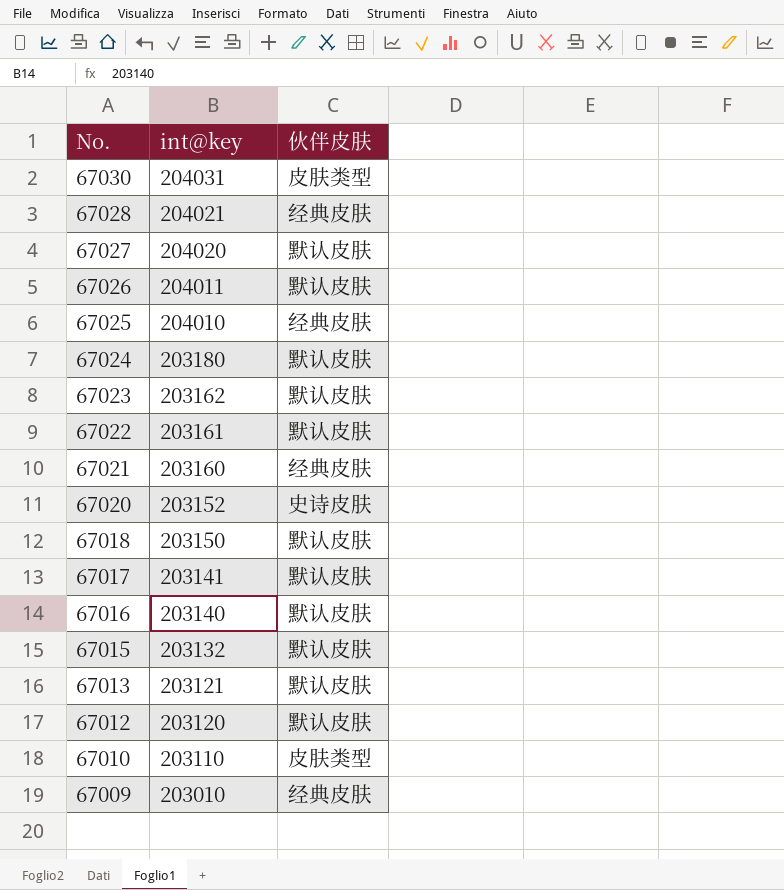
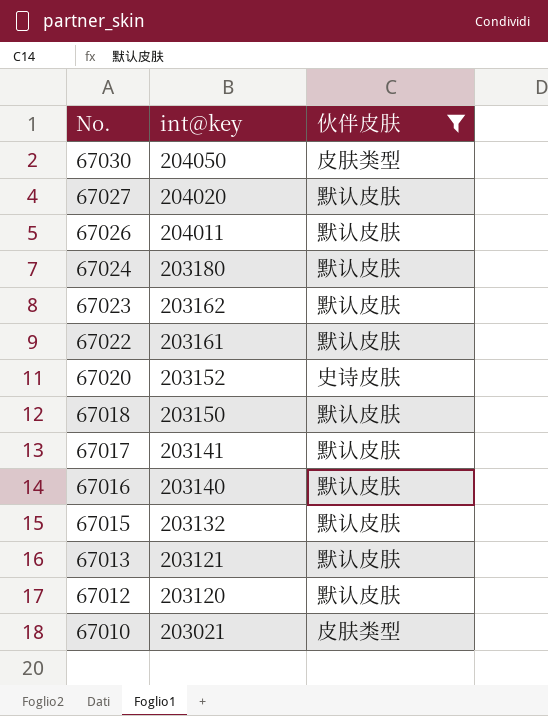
filter: none -> 伙伴皮肤 != 经典皮肤
67030 | int@key: 204031 -> 204050
67010 | int@key: 203110 -> 203021

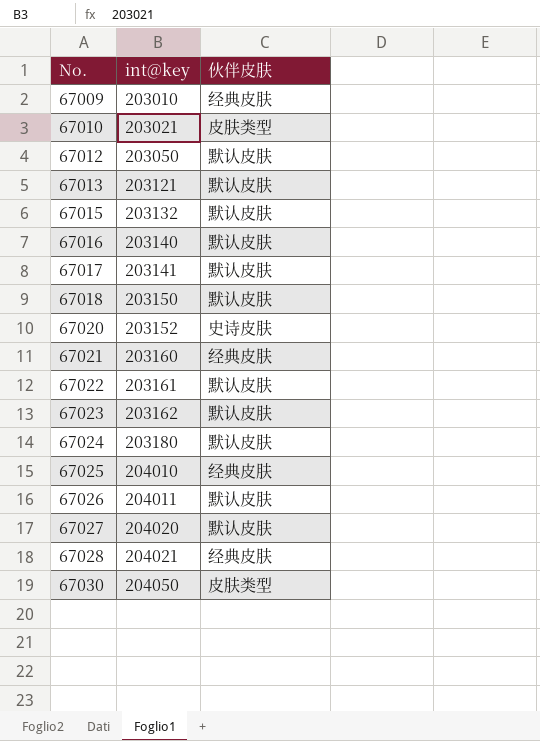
filter: 伙伴皮肤 != 经典皮肤 -> none
row order: No. descending -> No. ascending
67012 | int@key: 203120 -> 203050

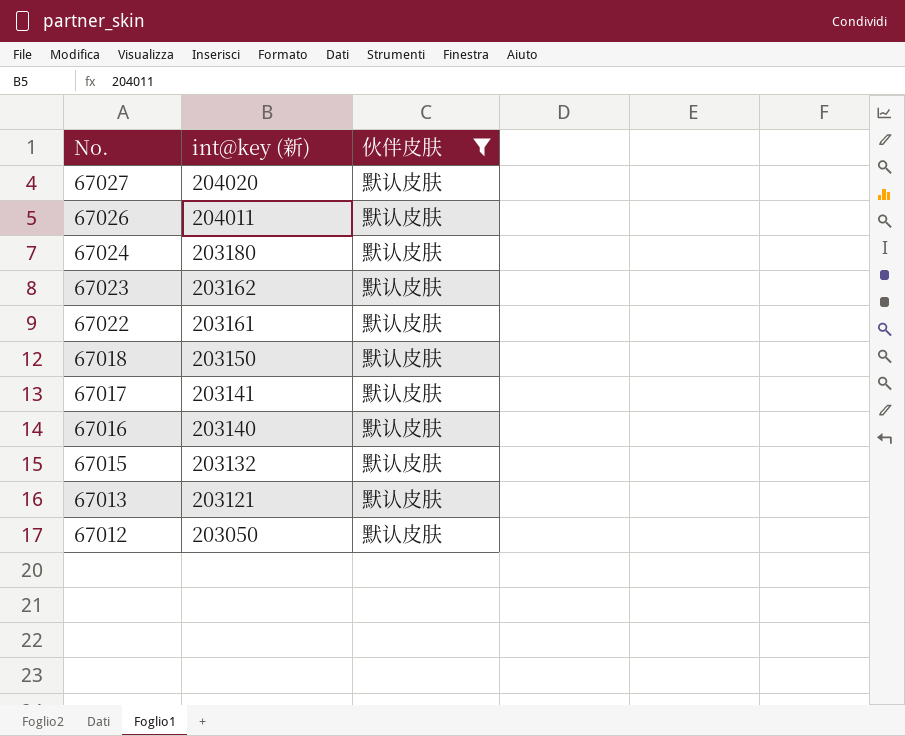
filter: none -> 伙伴皮肤 = 默认皮肤
row order: No. ascending -> No. descending
column name: int@key -> int@key (新)

